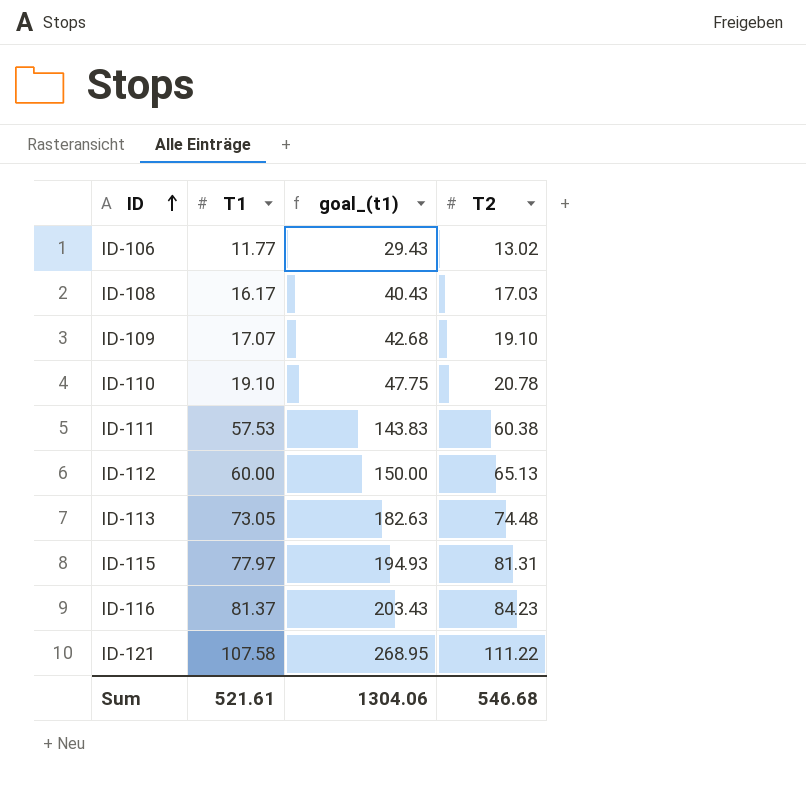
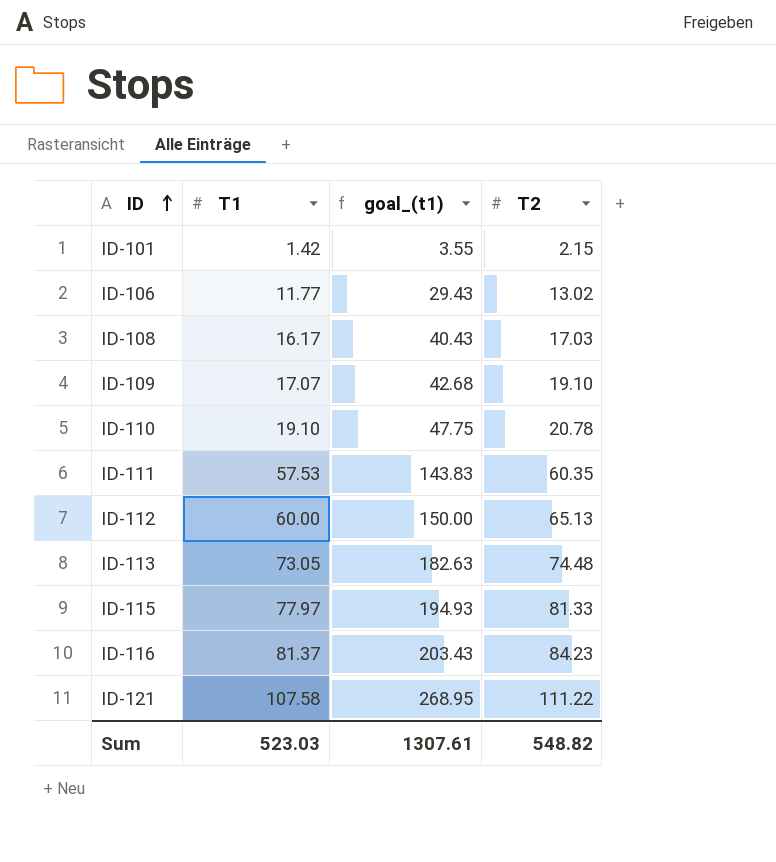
row ID-101: none -> 1.42 | 3.55 | 2.15
ID-111 | T2: 60.38 -> 60.35
ID-115 | T2: 81.31 -> 81.33
Sum | T1: 521.61 -> 523.03
Sum | goal_(t1): 1304.06 -> 1307.61
Sum | T2: 546.68 -> 548.82

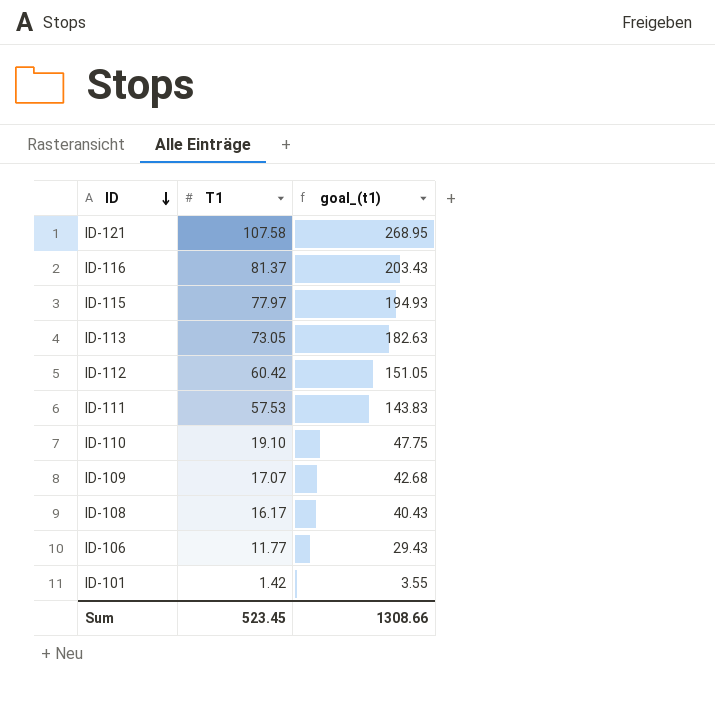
row order: ID ascending -> ID descending
column T2 | position: 4 -> none
ID-112 | T1: 60.00 -> 60.42
ID-112 | goal_(t1): 150.00 -> 151.05
Sum | T1: 523.03 -> 523.45
Sum | goal_(t1): 1307.61 -> 1308.66

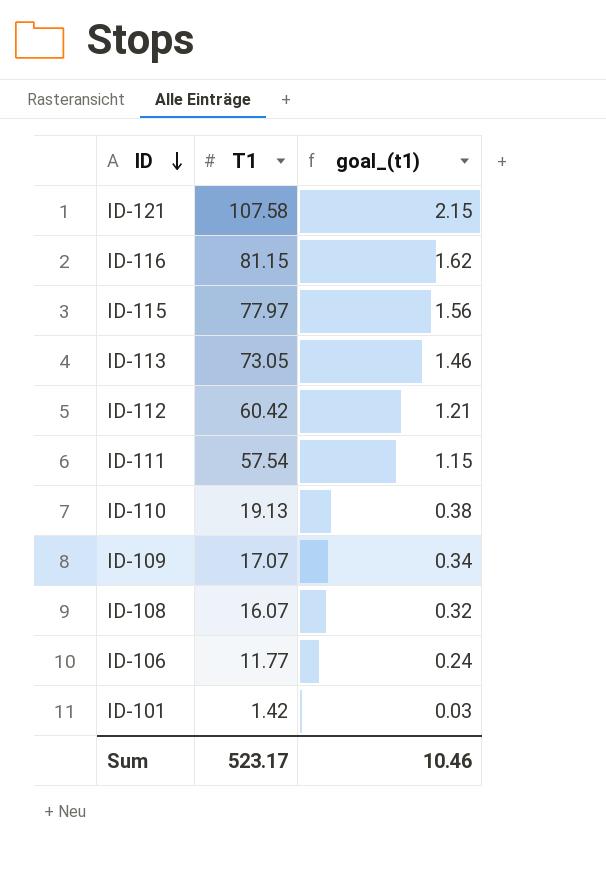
column goal_(t1) | formula: [T1] * 2.5 -> [T1] * 0.02
ID-116 | T1: 81.37 -> 81.15
ID-111 | T1: 57.53 -> 57.54
ID-110 | T1: 19.10 -> 19.13
ID-108 | T1: 16.17 -> 16.07
Sum | T1: 523.45 -> 523.17
Sum | goal_(t1): 1308.66 -> 10.46

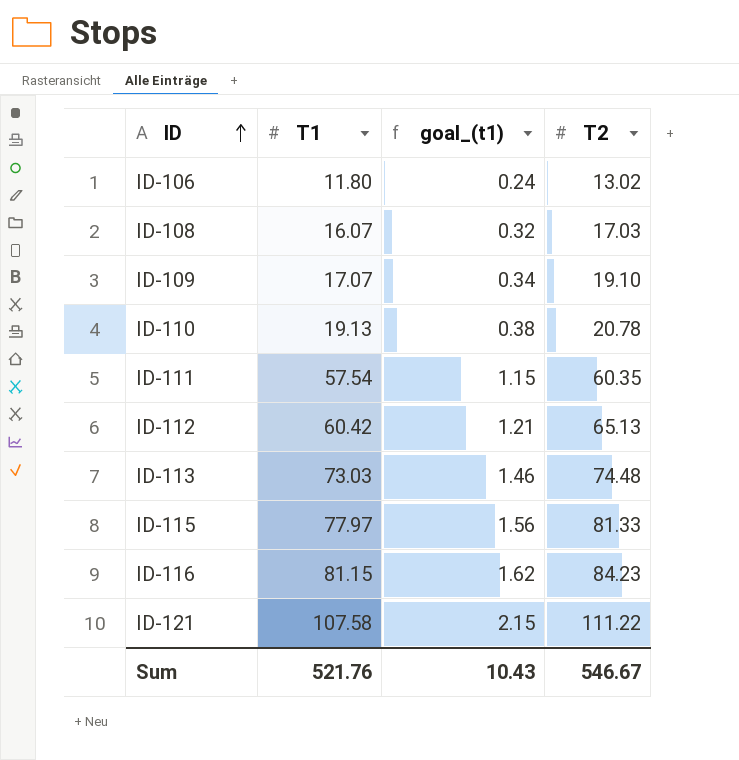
row order: ID descending -> ID ascending
column T2 | position: none -> 4
row ID-101: 1.42 | 0.03 -> none
ID-106 | T1: 11.77 -> 11.80
ID-113 | T1: 73.05 -> 73.03
Sum | T1: 523.17 -> 521.76
Sum | goal_(t1): 10.46 -> 10.43

